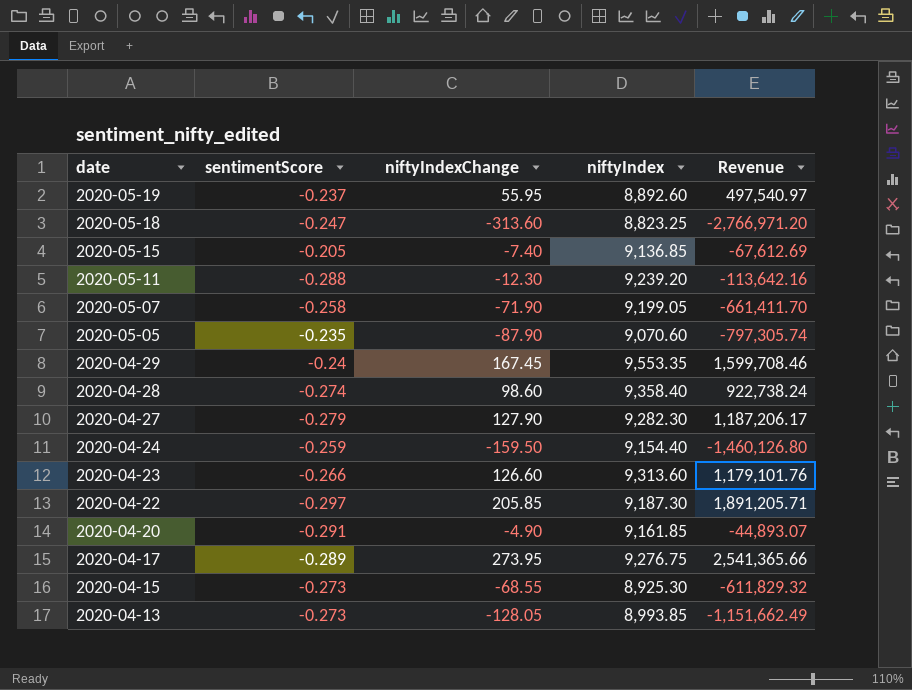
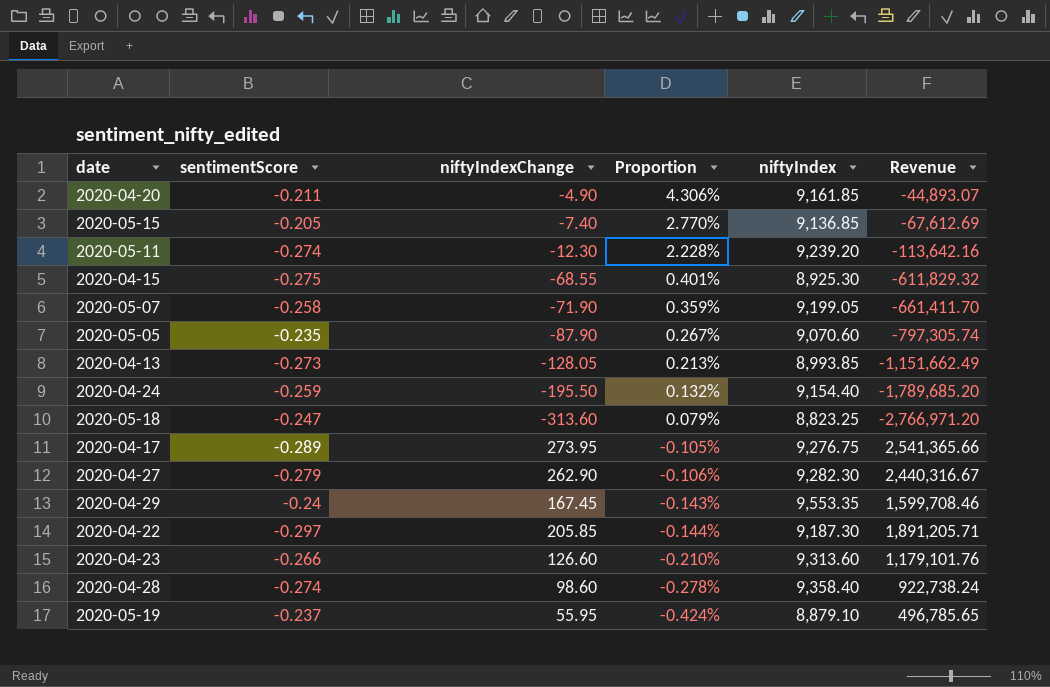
row order: date descending -> Proportion descending
column Proportion | formula: none -> [sentimentScore] / [niftyIndexChange]
2020-04-20 | sentimentScore: -0.291 -> -0.211
2020-05-11 | sentimentScore: -0.288 -> -0.274
2020-04-15 | sentimentScore: -0.273 -> -0.275
2020-04-24 | niftyIndexChange: -159.50 -> -195.50
2020-04-24 | Revenue: -1,460,126.80 -> -1,789,685.20
2020-04-27 | niftyIndexChange: 127.90 -> 262.90
2020-04-27 | Revenue: 1,187,206.17 -> 2,440,316.67
2020-05-19 | niftyIndex: 8,892.60 -> 8,879.10
2020-05-19 | Revenue: 497,540.97 -> 496,785.65

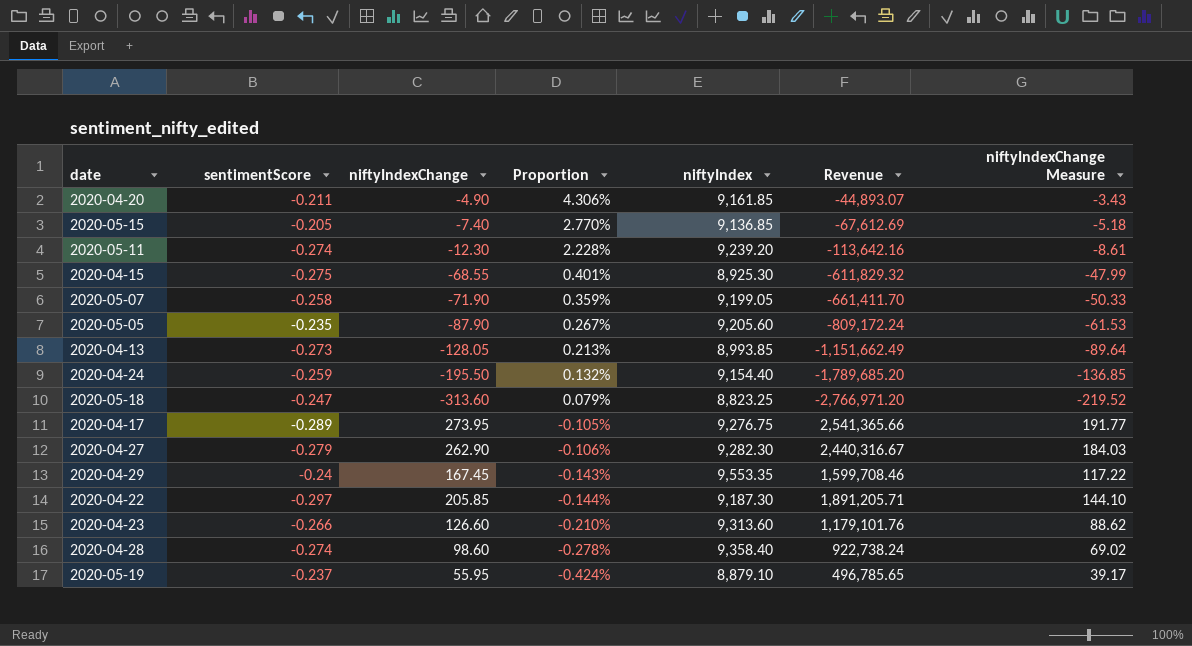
column niftyIndexChange Measure | formula: none -> [niftyIndexChange] * 0.7
2020-05-05 | niftyIndex: 9,070.60 -> 9,205.60
2020-05-05 | Revenue: -797,305.74 -> -809,172.24

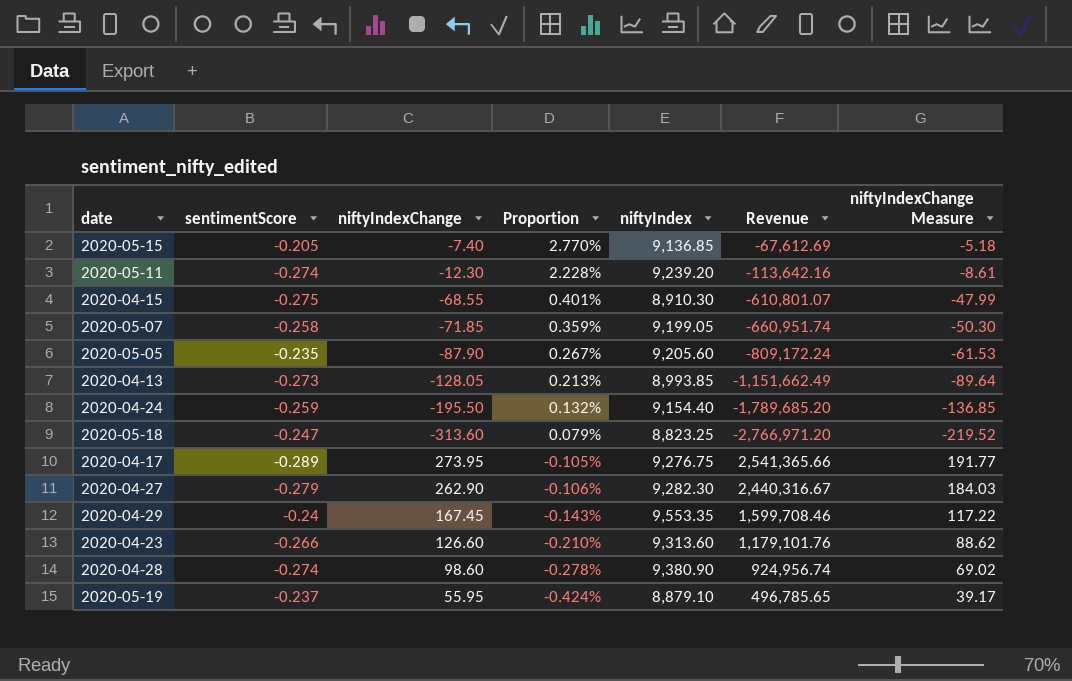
row 2020-04-20: -0.211 | -4.90 | 4.306% | 9,161.85 | -44,893.07 | -3.43 -> none
row 2020-04-22: -0.297 | 205.85 | -0.144% | 9,187.30 | 1,891,205.71 | 144.10 -> none
2020-04-15 | niftyIndex: 8,925.30 -> 8,910.30
2020-04-15 | Revenue: -611,829.32 -> -610,801.07
2020-05-07 | niftyIndexChange: -71.90 -> -71.85
2020-05-07 | Revenue: -661,411.70 -> -660,951.74
2020-05-07 | niftyIndexChange Measure: -50.33 -> -50.30
2020-04-28 | niftyIndex: 9,358.40 -> 9,380.90
2020-04-28 | Revenue: 922,738.24 -> 924,956.74

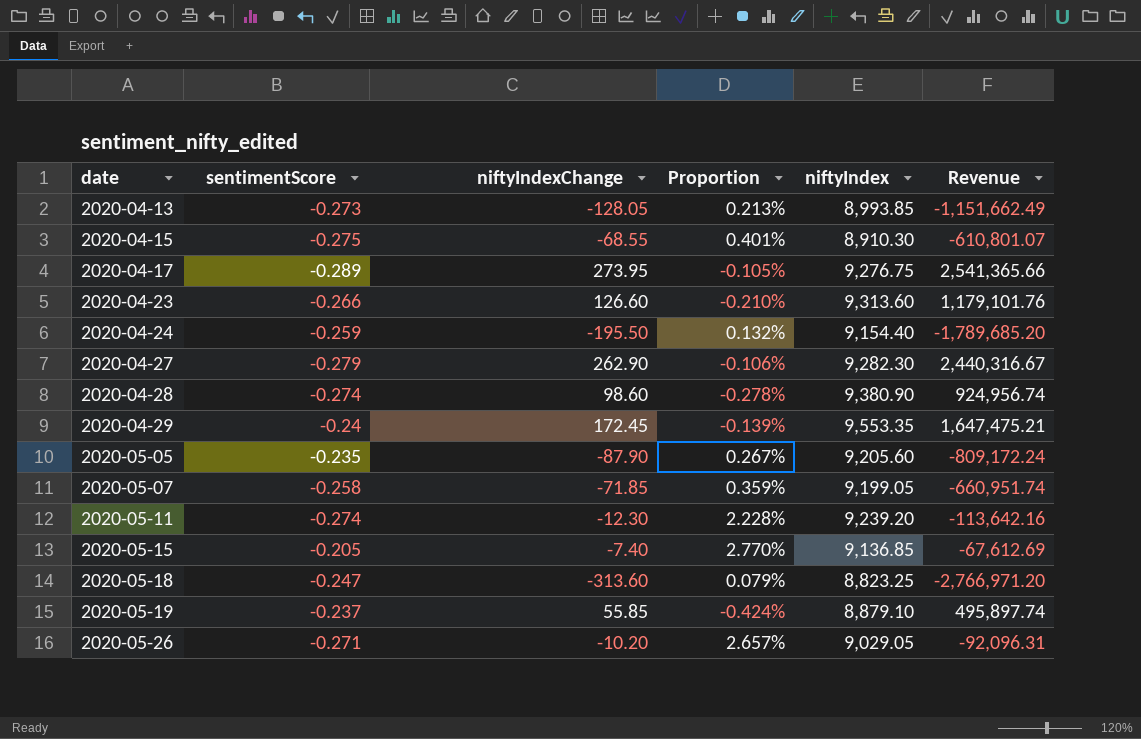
row order: Proportion descending -> date ascending
column niftyIndexChange Measure | formula: [niftyIndexChange] * 0.7 -> none
2020-04-29 | niftyIndexChange: 167.45 -> 172.45
2020-04-29 | Proportion: -0.143% -> -0.139%
2020-04-29 | Revenue: 1,599,708.46 -> 1,647,475.21
2020-05-19 | niftyIndexChange: 55.95 -> 55.85
2020-05-19 | Revenue: 496,785.65 -> 495,897.74
row 2020-05-26: none -> -0.271 | -10.20 | 2.657% | 9,029.05 | -92,096.31

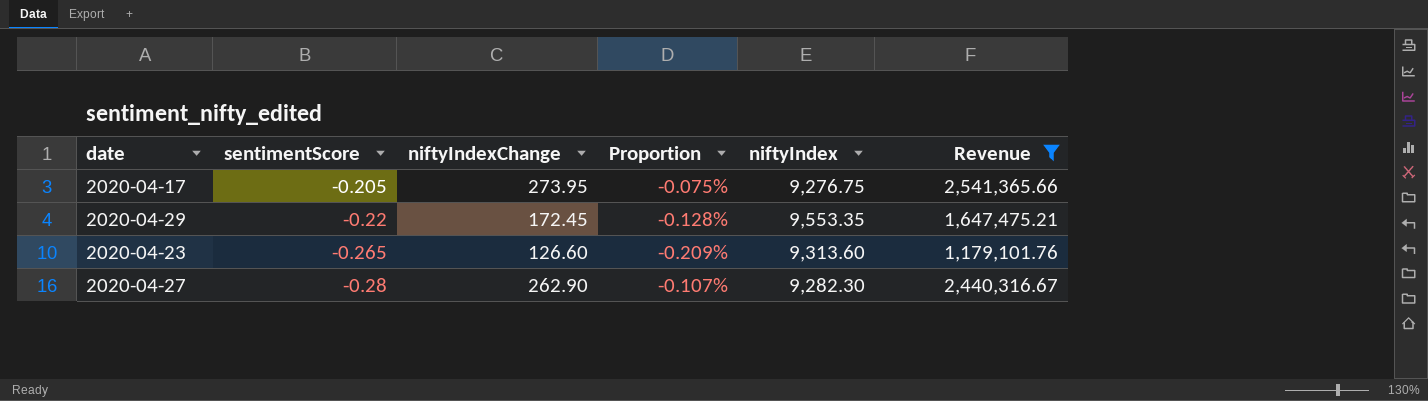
filter: none -> Revenue >= 1,179,101.76
row order: date ascending -> sentimentScore descending
2020-04-17 | sentimentScore: -0.289 -> -0.205
2020-04-17 | Proportion: -0.105% -> -0.075%
2020-04-29 | sentimentScore: -0.24 -> -0.22
2020-04-29 | Proportion: -0.139% -> -0.128%
2020-04-23 | sentimentScore: -0.266 -> -0.265
2020-04-23 | Proportion: -0.210% -> -0.209%
2020-04-27 | sentimentScore: -0.279 -> -0.28
2020-04-27 | Proportion: -0.106% -> -0.107%

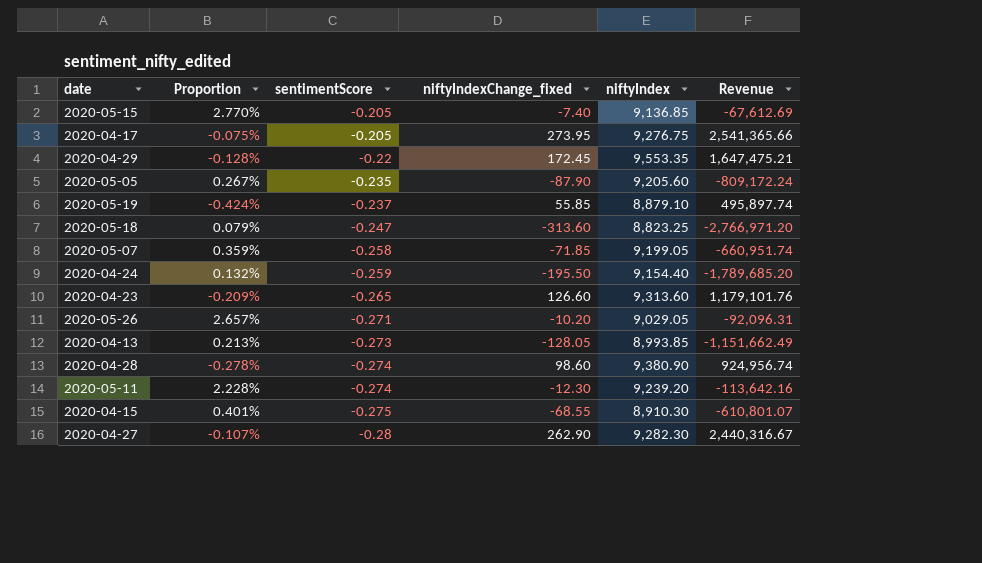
filter: Revenue >= 1,179,101.76 -> none
column Proportion | position: 4 -> 2
column name: niftyIndexChange -> niftyIndexChange_fixed

